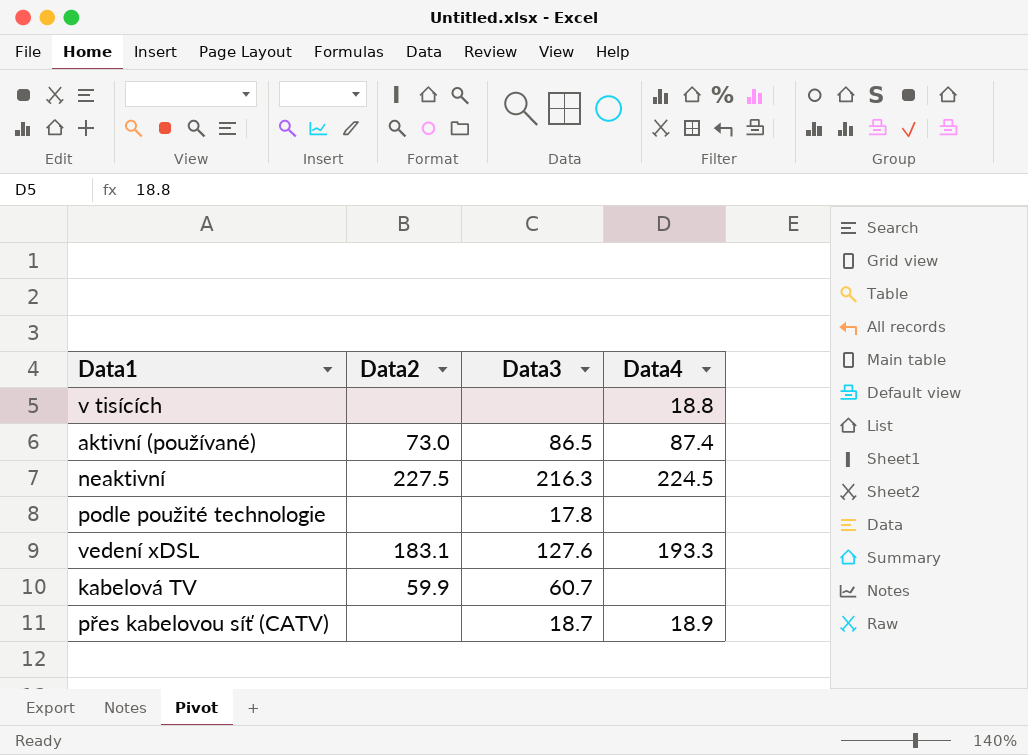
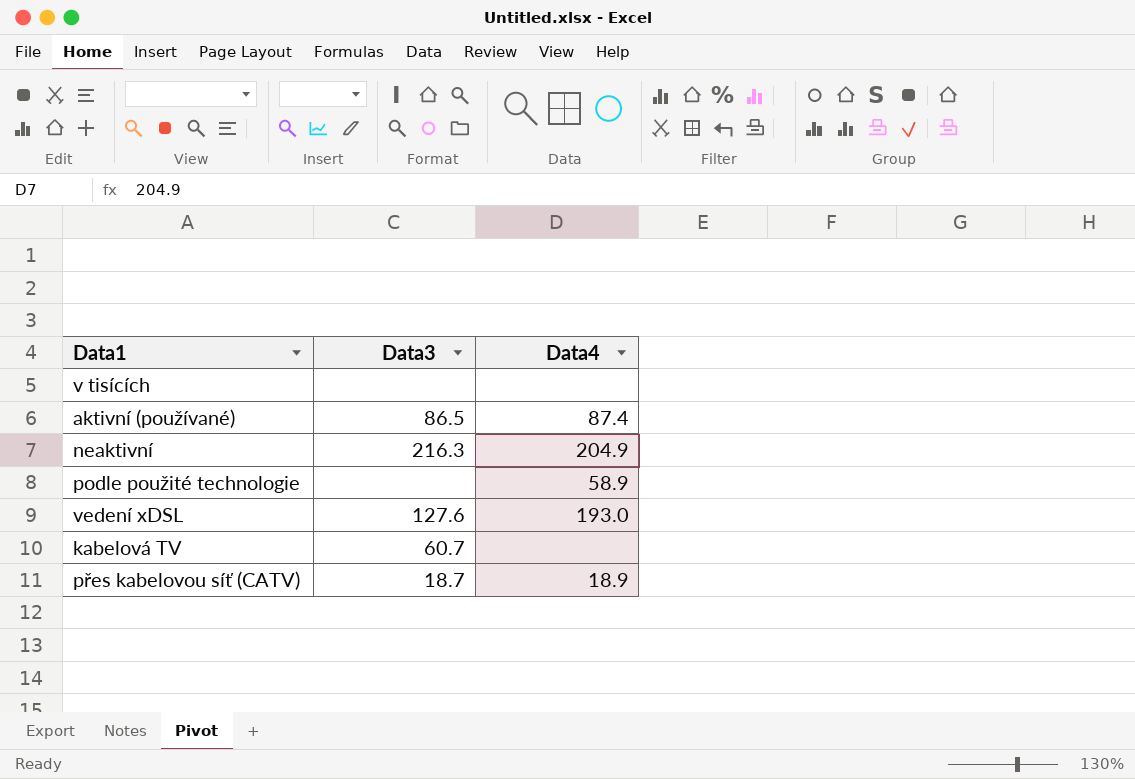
column Data2 | position: 2 -> none
v tisících | Data4: 18.8 -> none
neaktivní | Data4: 224.5 -> 204.9
podle použité technologie | Data3: 17.8 -> none
podle použité technologie | Data4: none -> 58.9
vedení xDSL | Data4: 193.3 -> 193.0

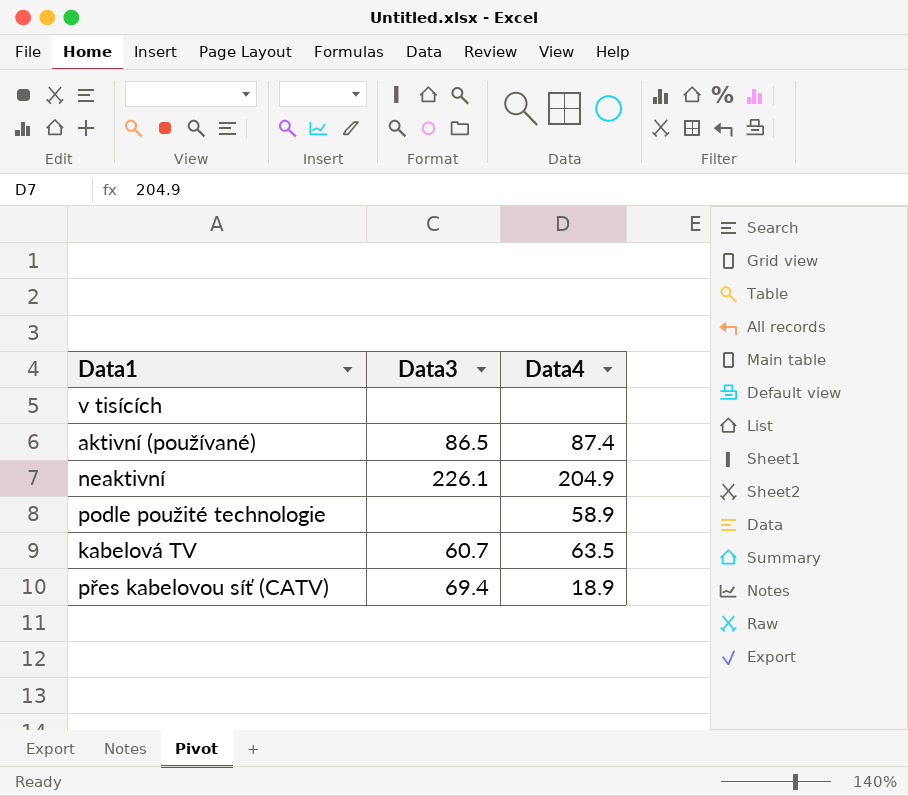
row vedení xDSL: 127.6 | 193.0 -> none
neaktivní | Data3: 216.3 -> 226.1
kabelová TV | Data4: none -> 63.5
přes kabelovou síť (CATV) | Data3: 18.7 -> 69.4

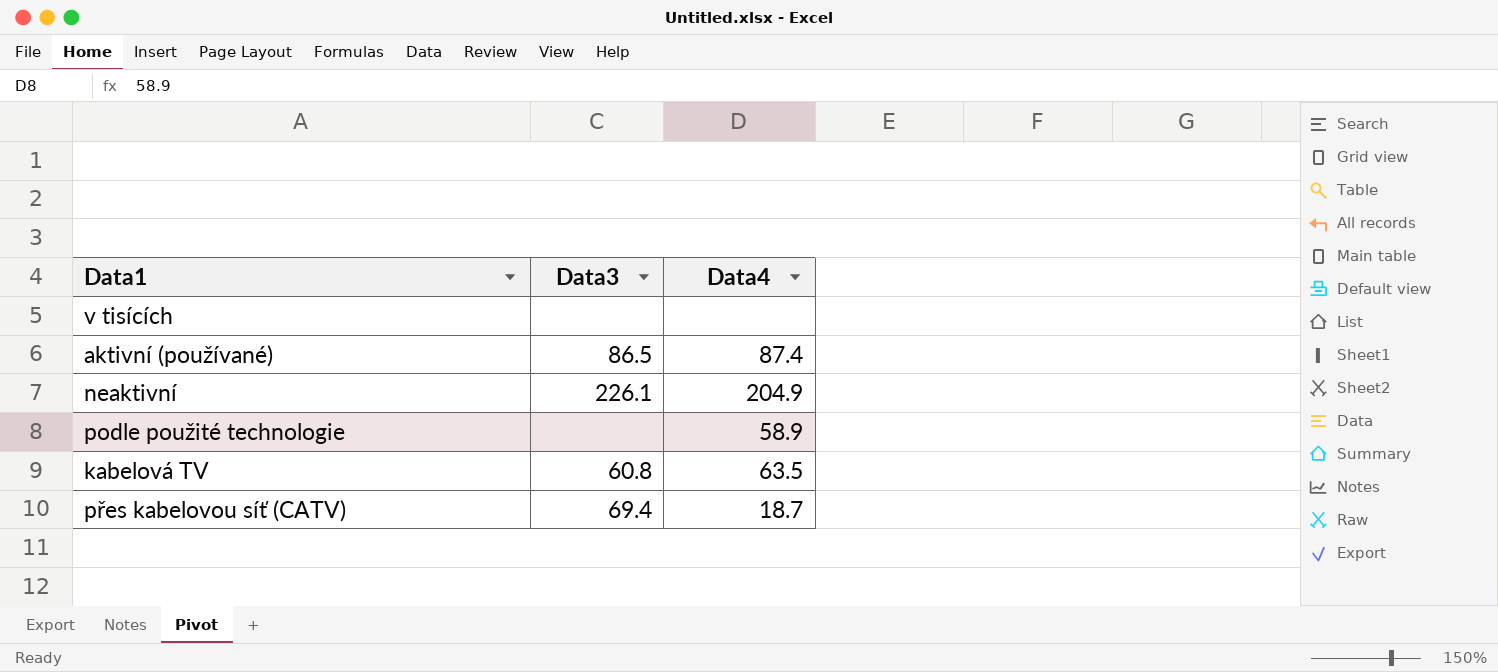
kabelová TV | Data3: 60.7 -> 60.8
přes kabelovou síť (CATV) | Data4: 18.9 -> 18.7

